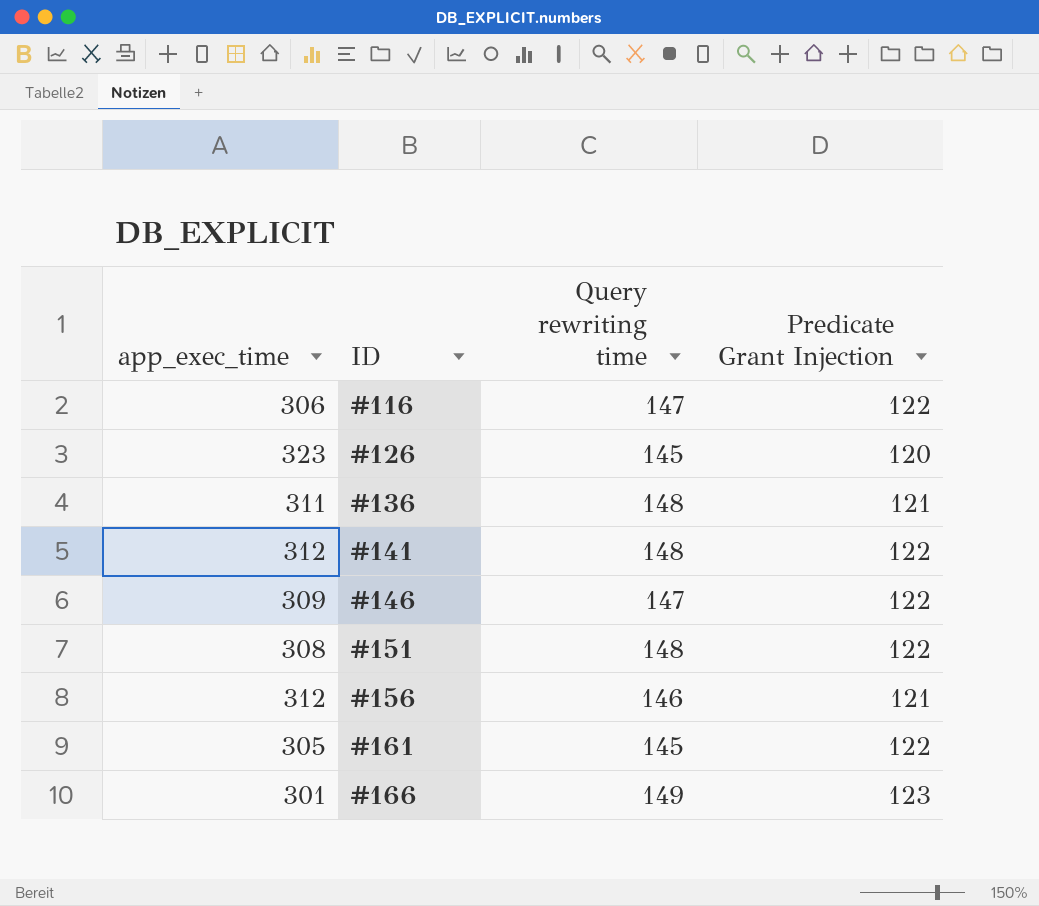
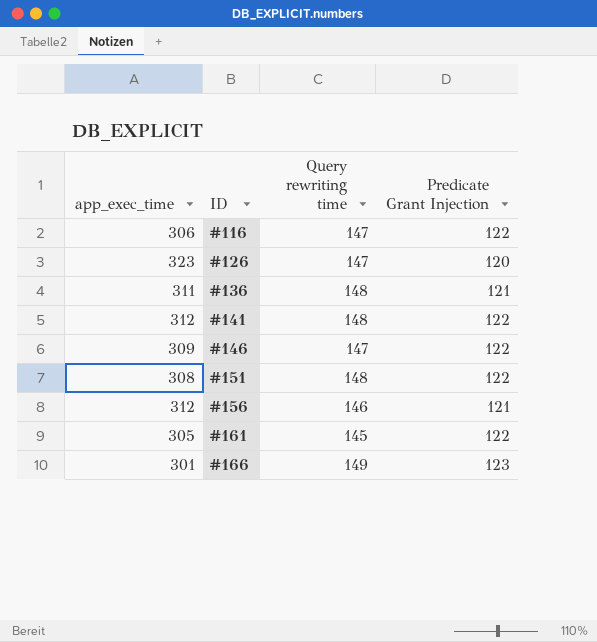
#126 | Query rewriting time: 145 -> 147

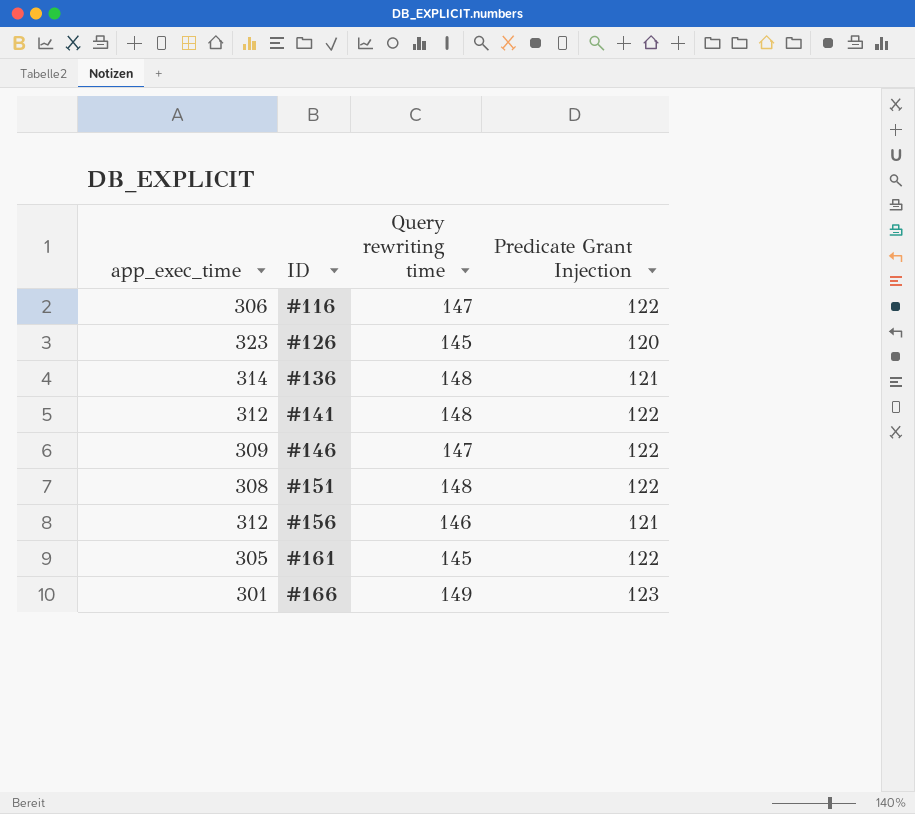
#126 | Query rewriting time: 147 -> 145
#136 | app_exec_time: 311 -> 314

